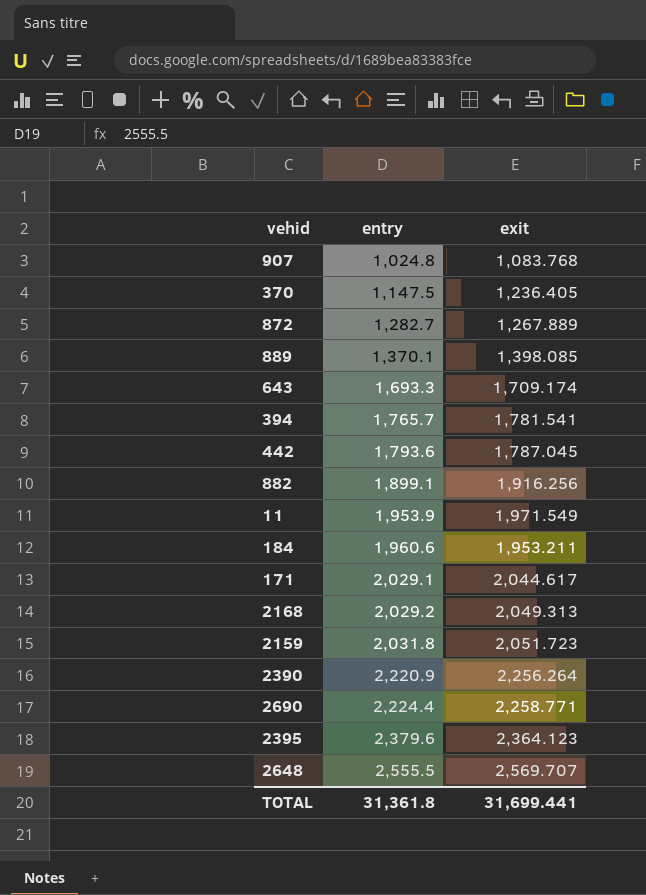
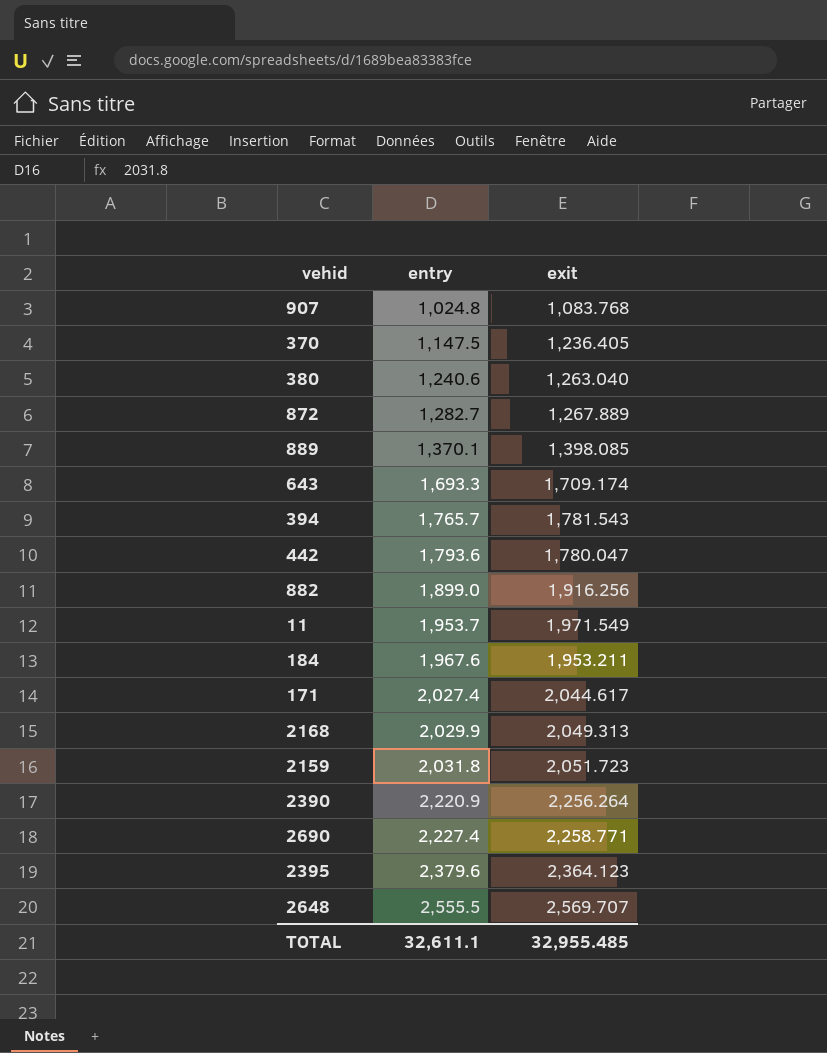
row 380: none -> 1,240.6 | 1,263.040
394 | exit: 1,781.541 -> 1,781.543
442 | exit: 1,787.045 -> 1,780.047
882 | entry: 1,899.1 -> 1,899.0
11 | entry: 1,953.9 -> 1,953.7
184 | entry: 1,960.6 -> 1,967.6
171 | entry: 2,029.1 -> 2,027.4
2168 | entry: 2,029.2 -> 2,029.9
2690 | entry: 2,224.4 -> 2,227.4
TOTAL | entry: 31,361.8 -> 32,611.1
TOTAL | exit: 31,699.441 -> 32,955.485

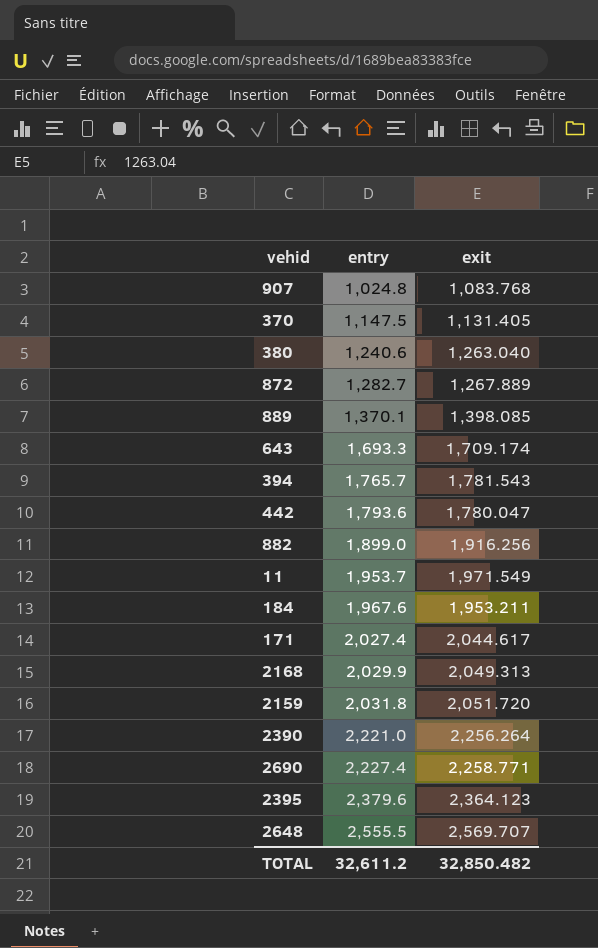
370 | exit: 1,236.405 -> 1,131.405
2159 | exit: 2,051.723 -> 2,051.720
2390 | entry: 2,220.9 -> 2,221.0
TOTAL | entry: 32,611.1 -> 32,611.2
TOTAL | exit: 32,955.485 -> 32,850.482

